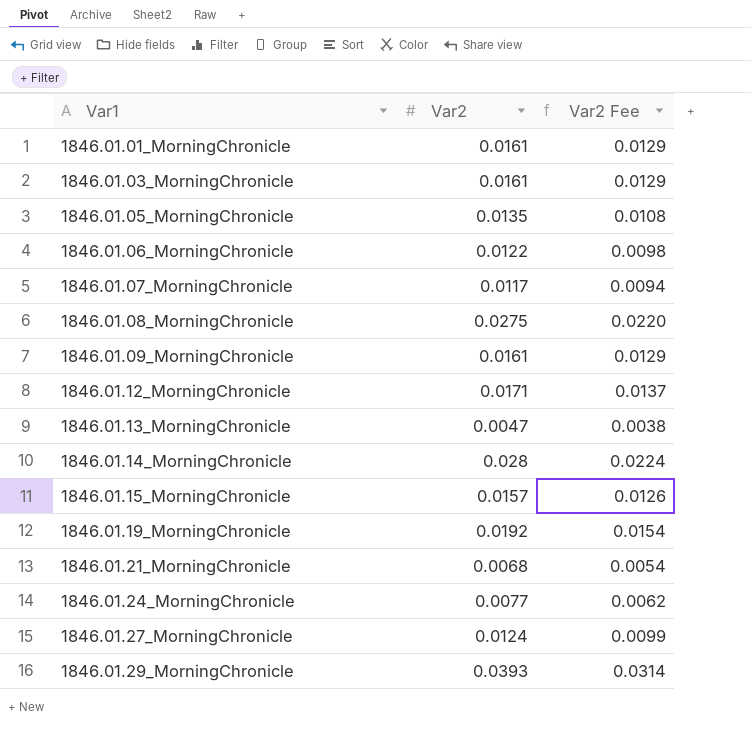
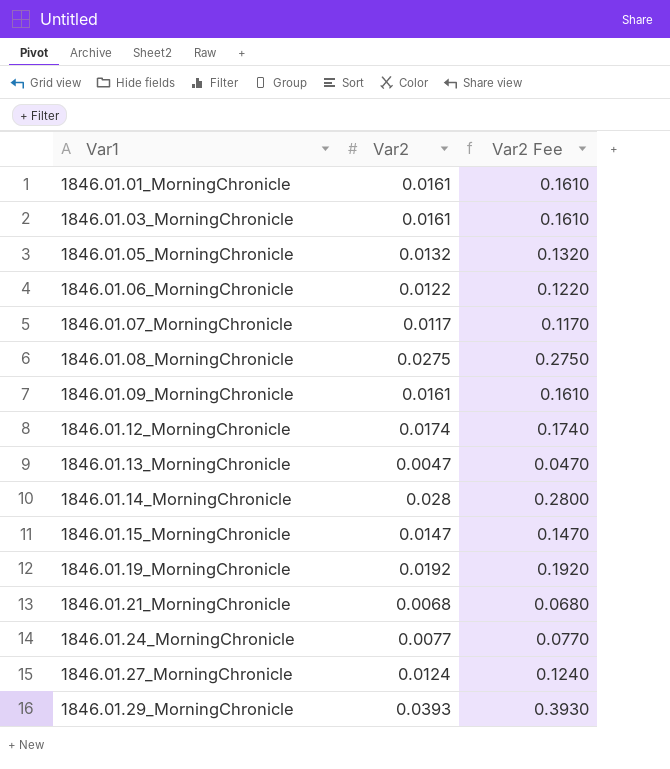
column Var2 Fee | formula: [Var2] * 0.8 -> [Var2] * 10
1846.01.05_MorningChronicle | Var2: 0.0135 -> 0.0132
1846.01.12_MorningChronicle | Var2: 0.0171 -> 0.0174
1846.01.15_MorningChronicle | Var2: 0.0157 -> 0.0147

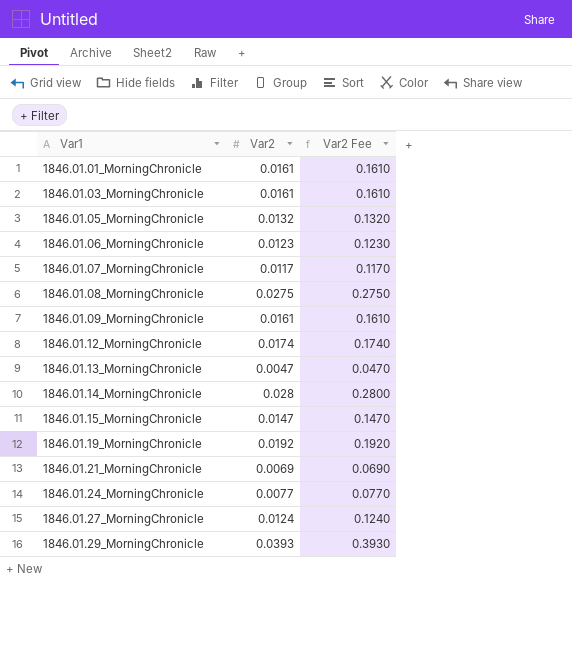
1846.01.06_MorningChronicle | Var2: 0.0122 -> 0.0123
1846.01.06_MorningChronicle | Var2 Fee: 0.1220 -> 0.1230
1846.01.21_MorningChronicle | Var2: 0.0068 -> 0.0069
1846.01.21_MorningChronicle | Var2 Fee: 0.0680 -> 0.0690

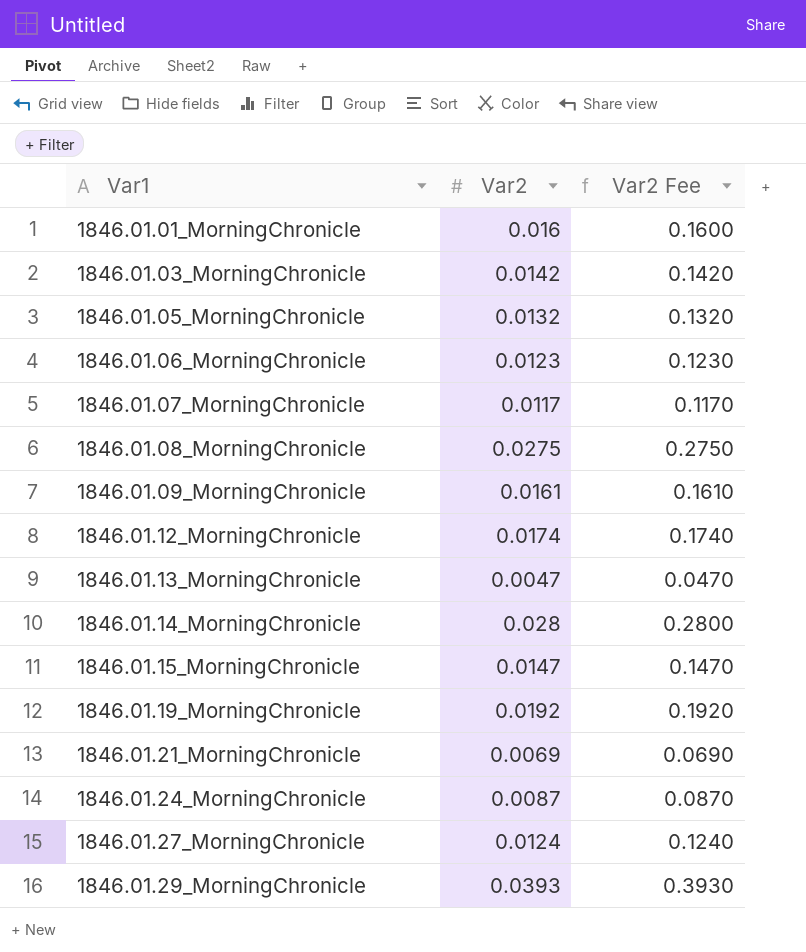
1846.01.01_MorningChronicle | Var2: 0.0161 -> 0.016
1846.01.01_MorningChronicle | Var2 Fee: 0.1610 -> 0.1600
1846.01.03_MorningChronicle | Var2: 0.0161 -> 0.0142
1846.01.03_MorningChronicle | Var2 Fee: 0.1610 -> 0.1420
1846.01.24_MorningChronicle | Var2: 0.0077 -> 0.0087
1846.01.24_MorningChronicle | Var2 Fee: 0.0770 -> 0.0870

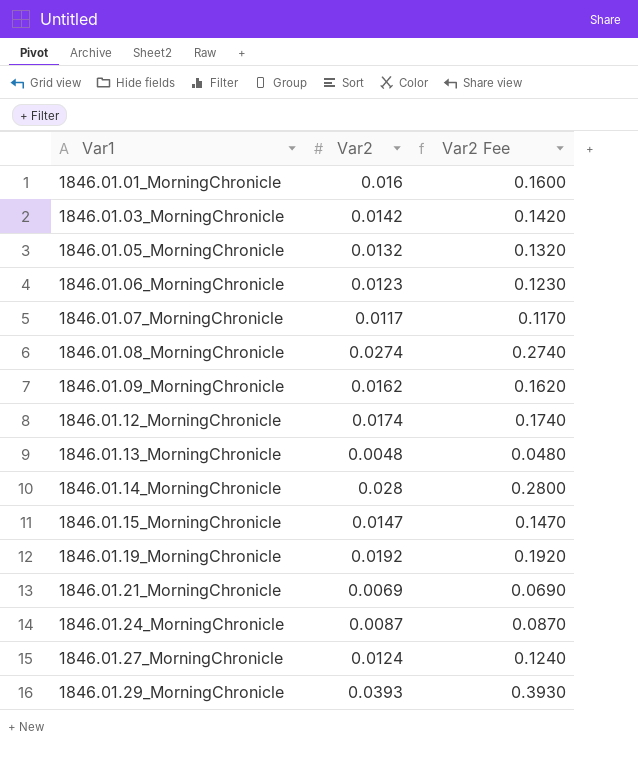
1846.01.08_MorningChronicle | Var2: 0.0275 -> 0.0274
1846.01.08_MorningChronicle | Var2 Fee: 0.2750 -> 0.2740
1846.01.09_MorningChronicle | Var2: 0.0161 -> 0.0162
1846.01.09_MorningChronicle | Var2 Fee: 0.1610 -> 0.1620
1846.01.13_MorningChronicle | Var2: 0.0047 -> 0.0048
1846.01.13_MorningChronicle | Var2 Fee: 0.0470 -> 0.0480

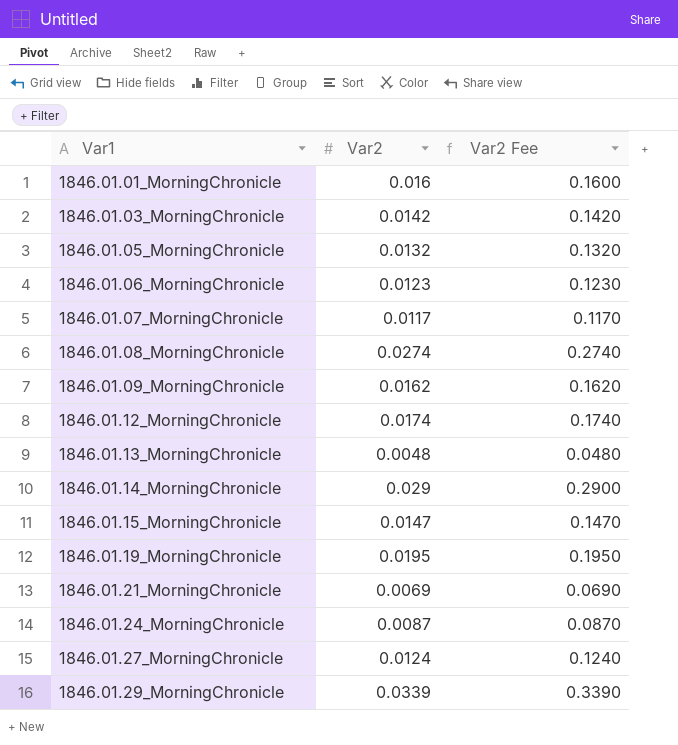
1846.01.14_MorningChronicle | Var2: 0.028 -> 0.029
1846.01.14_MorningChronicle | Var2 Fee: 0.2800 -> 0.2900
1846.01.19_MorningChronicle | Var2: 0.0192 -> 0.0195
1846.01.19_MorningChronicle | Var2 Fee: 0.1920 -> 0.1950
1846.01.29_MorningChronicle | Var2: 0.0393 -> 0.0339
1846.01.29_MorningChronicle | Var2 Fee: 0.3930 -> 0.3390

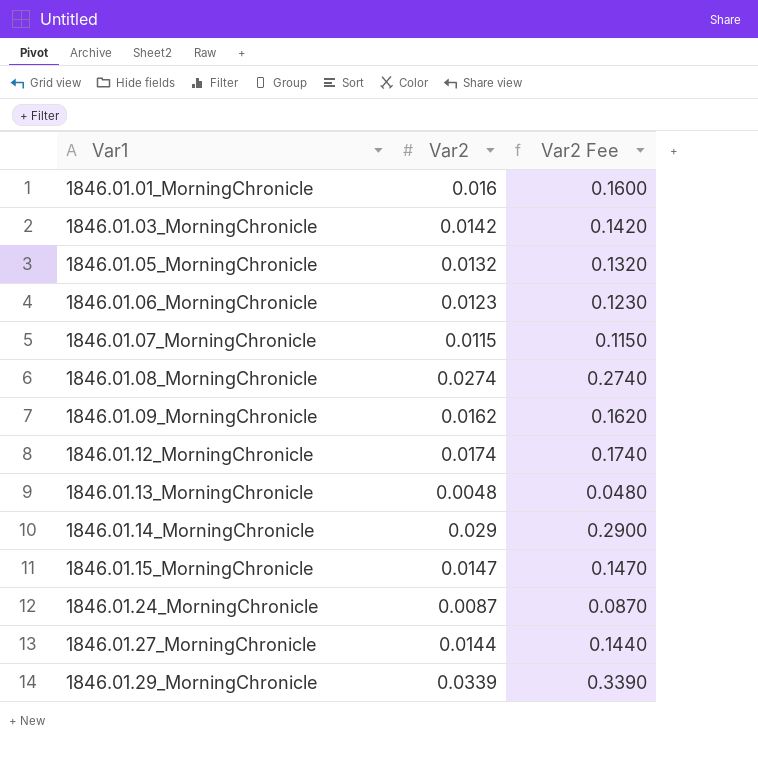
row 1846.01.19_MorningChronicle: 0.0195 | 0.1950 -> none
row 1846.01.21_MorningChronicle: 0.0069 | 0.0690 -> none
1846.01.07_MorningChronicle | Var2: 0.0117 -> 0.0115
1846.01.07_MorningChronicle | Var2 Fee: 0.1170 -> 0.1150
1846.01.27_MorningChronicle | Var2: 0.0124 -> 0.0144
1846.01.27_MorningChronicle | Var2 Fee: 0.1240 -> 0.1440

